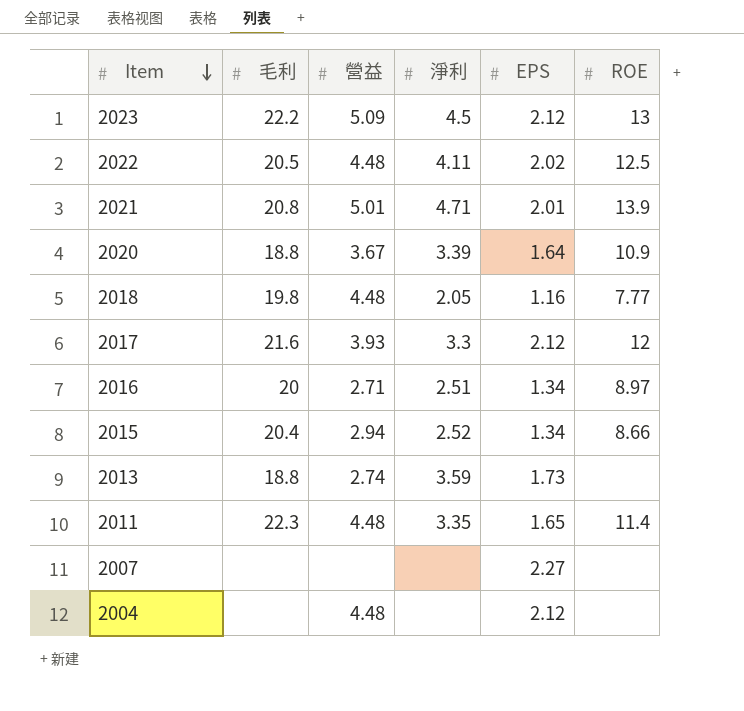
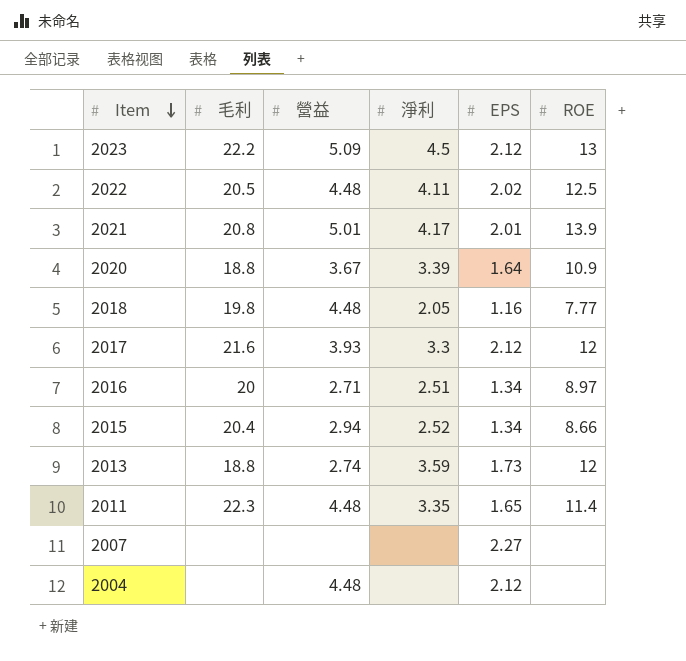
2021 | 淨利: 4.71 -> 4.17
2013 | ROE: none -> 12

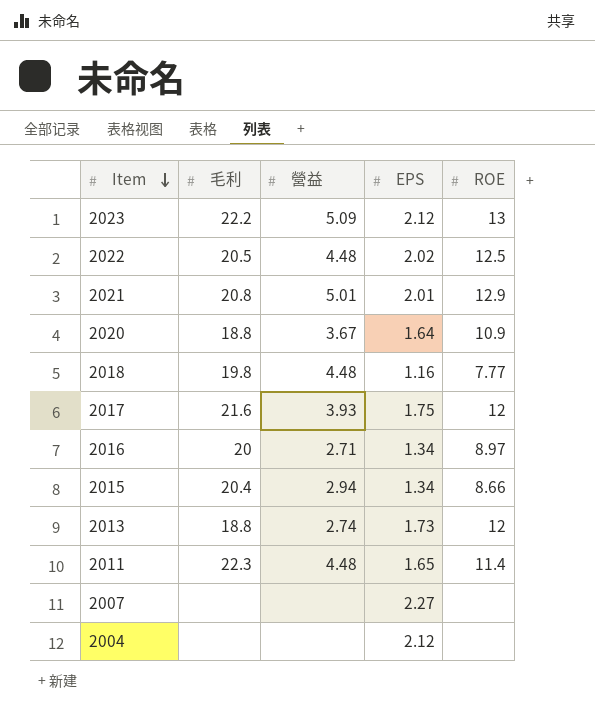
column 淨利 | position: 4 -> none
2021 | ROE: 13.9 -> 12.9
2017 | EPS: 2.12 -> 1.75
2004 | 營益: 4.48 -> none

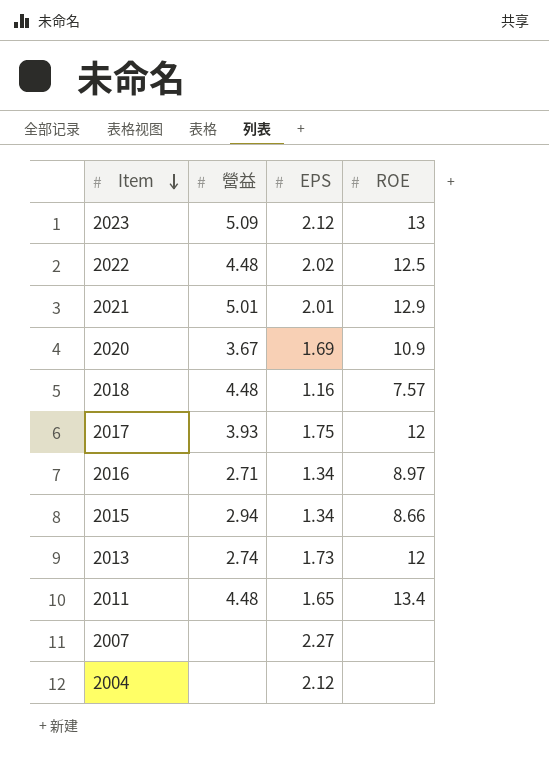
column 毛利 | position: 2 -> none
2020 | EPS: 1.64 -> 1.69
2018 | ROE: 7.77 -> 7.57
2011 | ROE: 11.4 -> 13.4

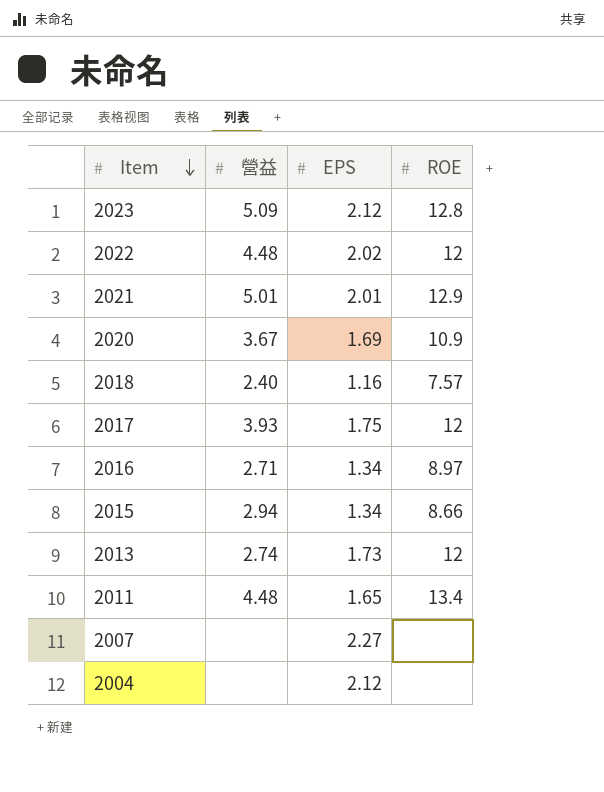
2023 | ROE: 13 -> 12.8
2022 | ROE: 12.5 -> 12
2018 | 營益: 4.48 -> 2.40

